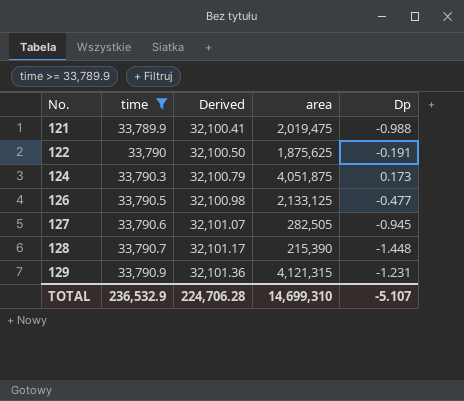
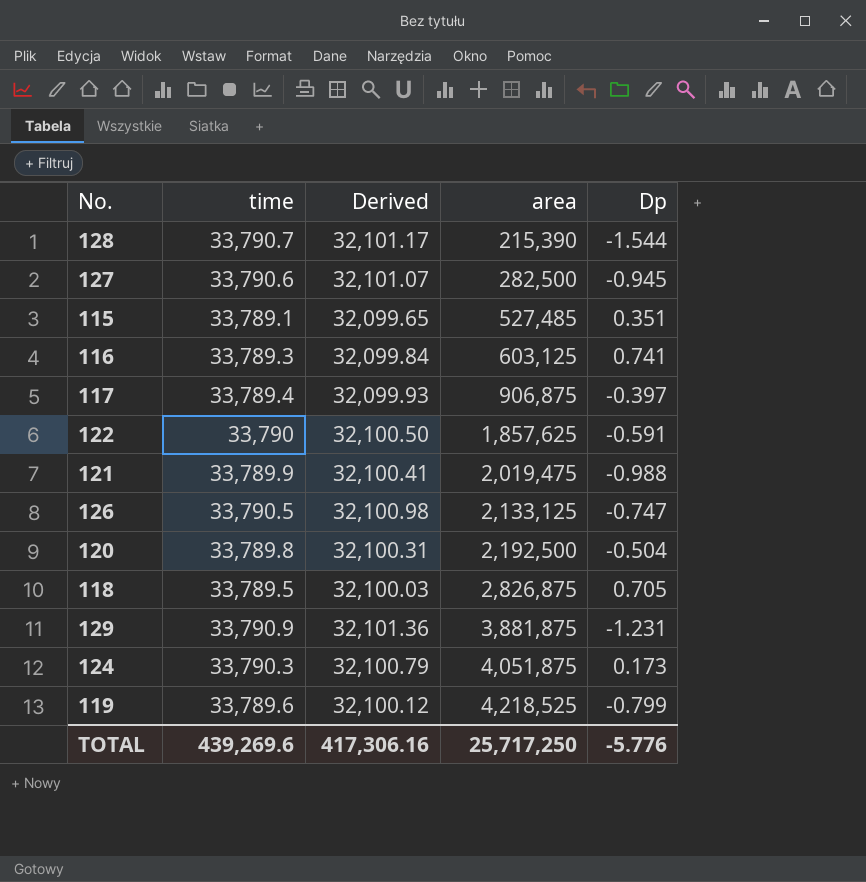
filter: time >= 33,789.9 -> none
row order: No. ascending -> area ascending
128 | Dp: -1.448 -> -1.544
127 | area: 282,505 -> 282,500
122 | area: 1,875,625 -> 1,857,625
122 | Dp: -0.191 -> -0.591
126 | Dp: -0.477 -> -0.747
129 | area: 4,121,315 -> 3,881,875
TOTAL | time: 236,532.9 -> 439,269.6
TOTAL | Derived: 224,706.28 -> 417,306.16
TOTAL | area: 14,699,310 -> 25,717,250
TOTAL | Dp: -5.107 -> -5.776

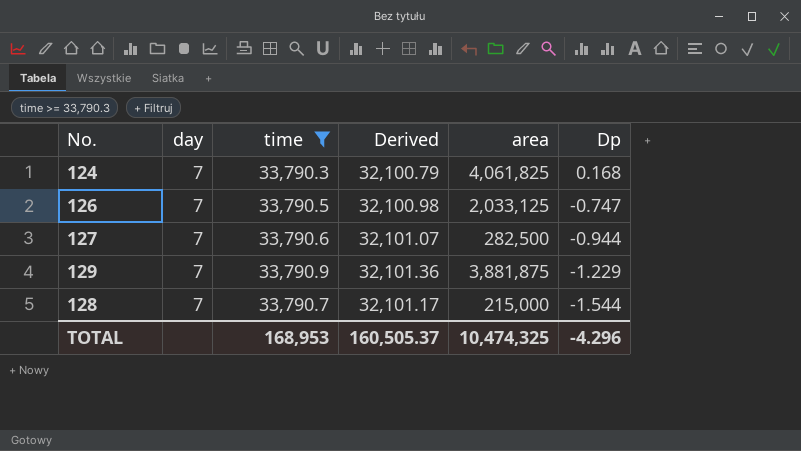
filter: none -> time >= 33,790.3
row order: area ascending -> Dp descending
column day | position: none -> 2
124 | area: 4,051,875 -> 4,061,825
124 | Dp: 0.173 -> 0.168
126 | area: 2,133,125 -> 2,033,125
127 | Dp: -0.945 -> -0.944
129 | Dp: -1.231 -> -1.229
128 | area: 215,390 -> 215,000
TOTAL | time: 439,269.6 -> 168,953
TOTAL | Derived: 417,306.16 -> 160,505.37
TOTAL | area: 25,717,250 -> 10,474,325
TOTAL | Dp: -5.776 -> -4.296

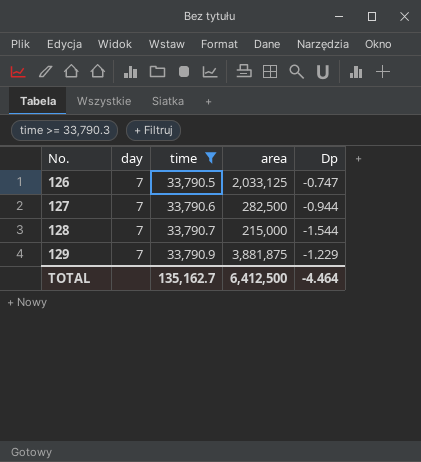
row order: Dp descending -> No. ascending
column Derived | formula: [time] * 0.95 -> none
row 124: 7 | 33,790.3 | 32,100.79 | 4,061,825 | 0.168 -> none
TOTAL | time: 168,953 -> 135,162.7
TOTAL | area: 10,474,325 -> 6,412,500
TOTAL | Dp: -4.296 -> -4.464

